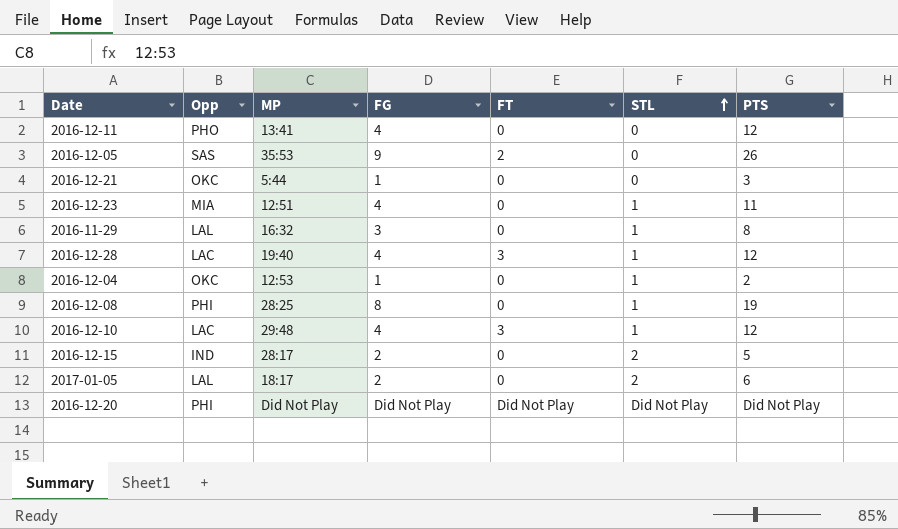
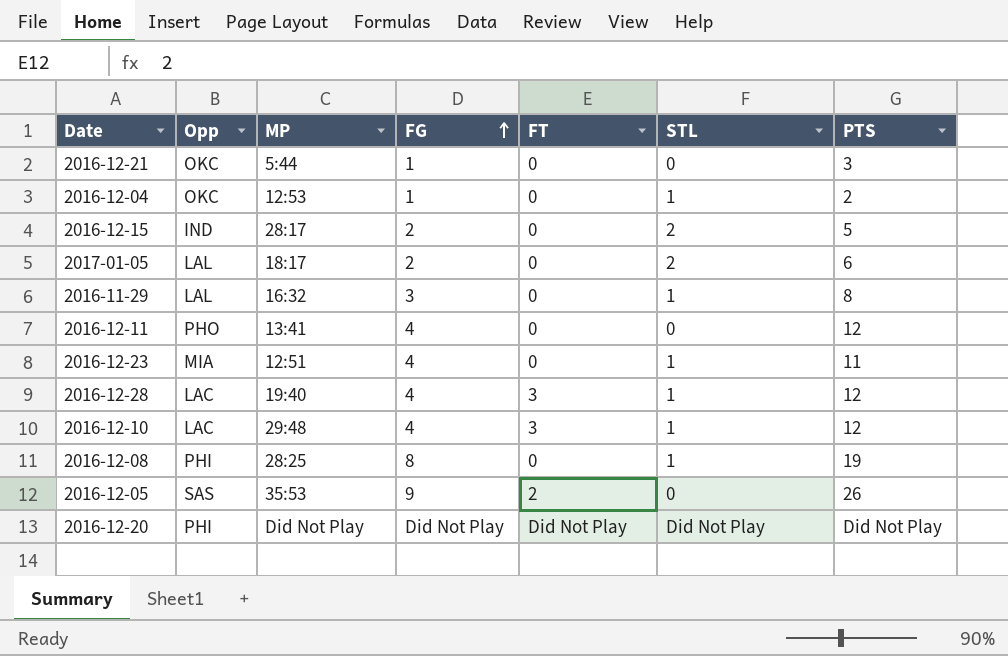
row order: STL ascending -> FG ascending

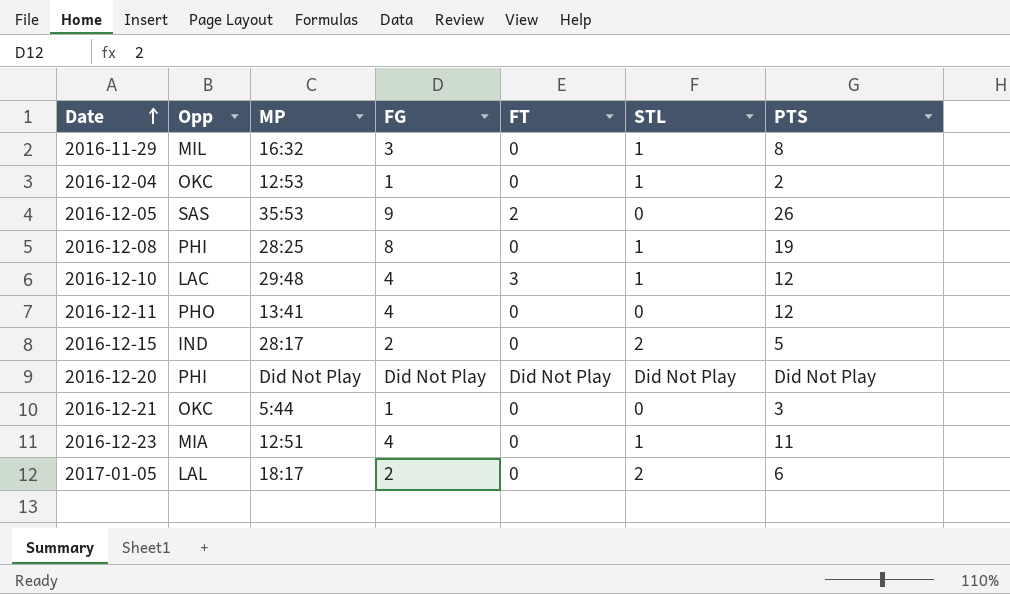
row order: FG ascending -> Date ascending
row 2016-12-28: LAC | 19:40 | 4 | 3 | 1 | 12 -> none
2016-11-29 | Opp: LAL -> MIL

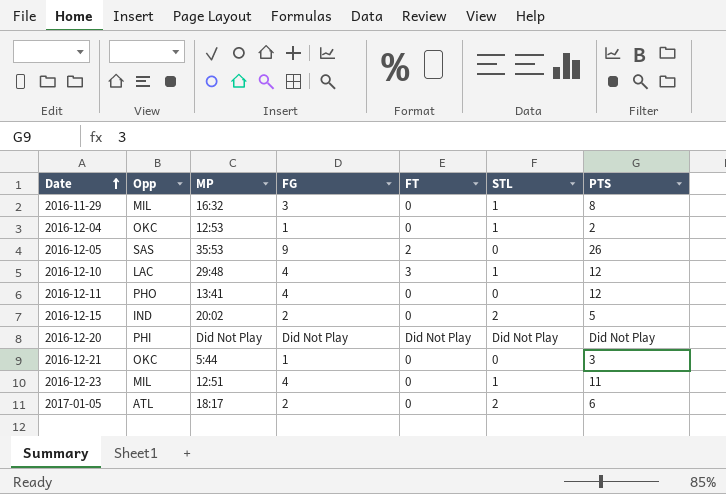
row 2016-12-08: PHI | 28:25 | 8 | 0 | 1 | 19 -> none
2016-12-15 | MP: 28:17 -> 20:02
2016-12-23 | Opp: MIA -> MIL
2017-01-05 | Opp: LAL -> ATL

